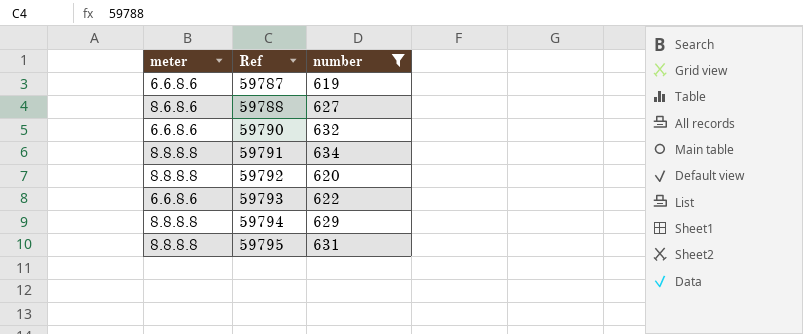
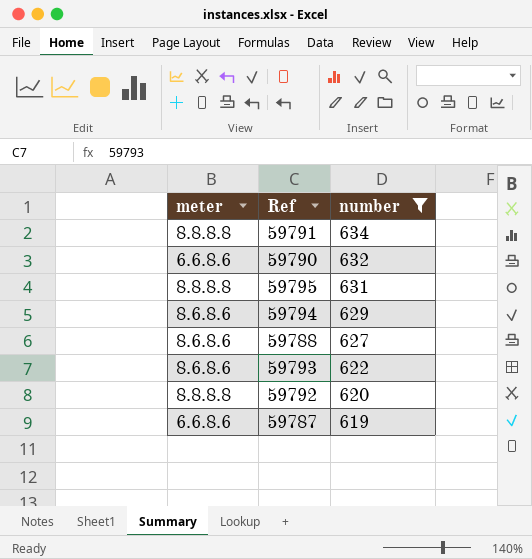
row order: Ref ascending -> number descending
59794 | meter: 8.8.8.8 -> 8.6.8.6
59793 | meter: 6.6.8.6 -> 8.6.8.6

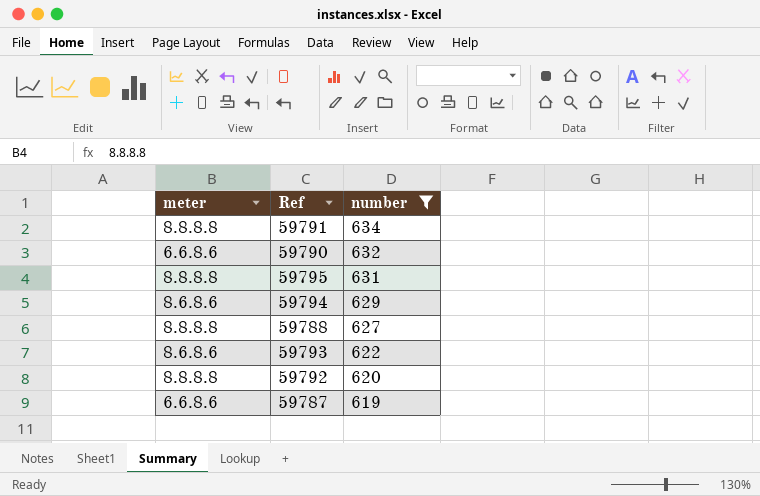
59788 | meter: 8.6.8.6 -> 8.8.8.8

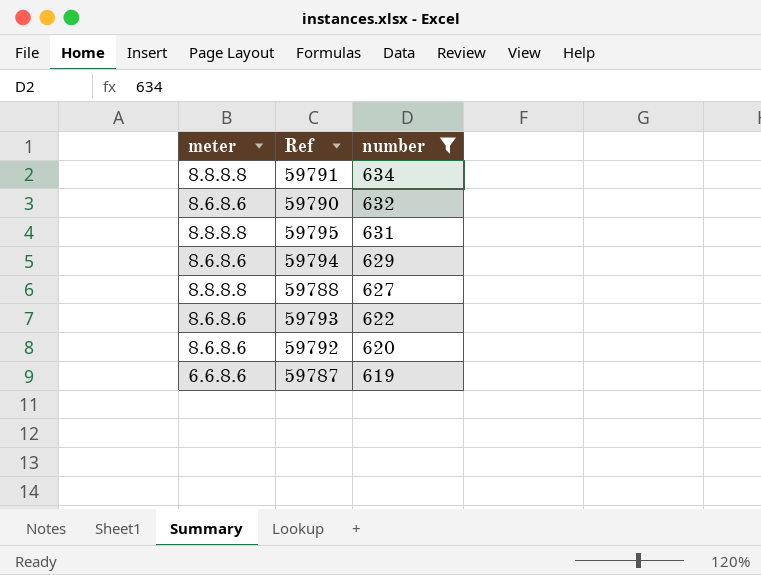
59790 | meter: 6.6.8.6 -> 8.6.8.6
59792 | meter: 8.8.8.8 -> 8.6.8.6

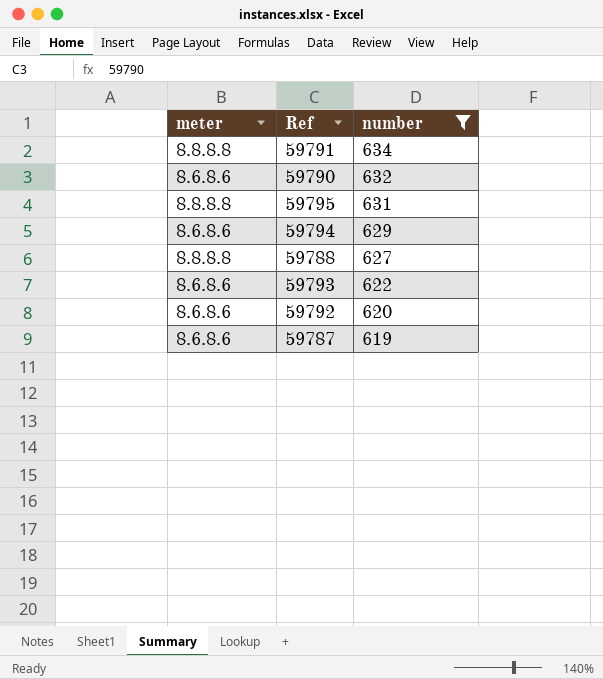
59787 | meter: 6.6.8.6 -> 8.6.8.6

